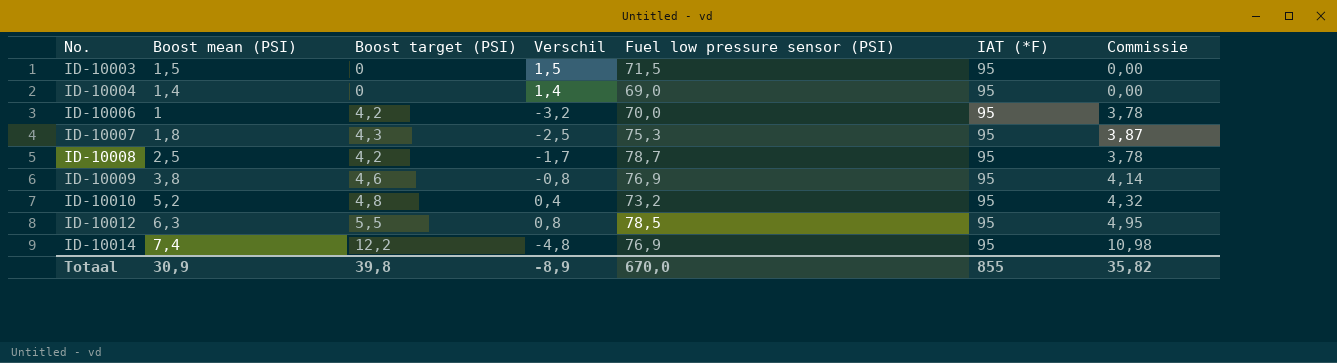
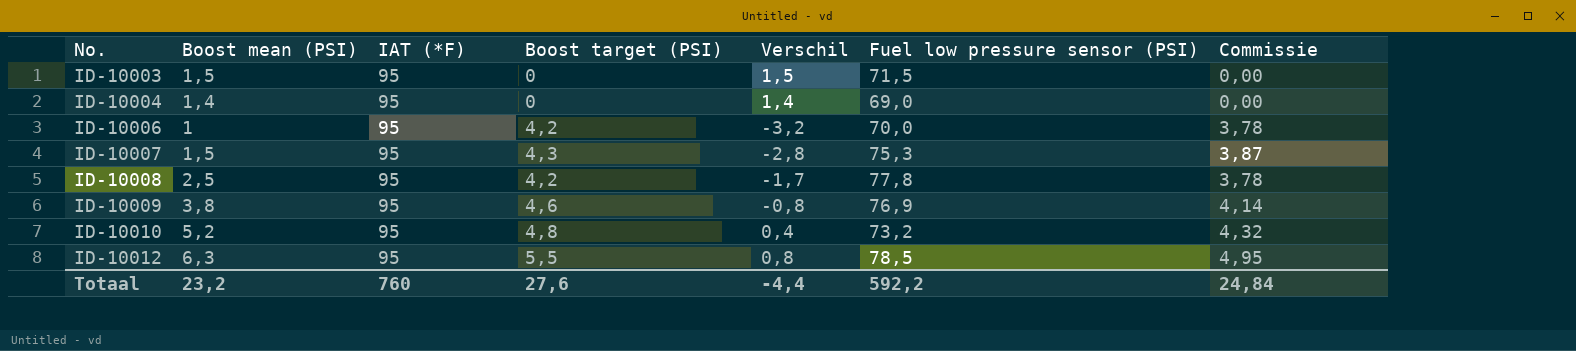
column IAT (*F) | position: 6 -> 3
row ID-10014: 7,4 | 12,2 | -4,8 | 76,9 | 95 | 10,98 -> none
ID-10007 | Boost mean (PSI): 1,8 -> 1,5
ID-10007 | Verschil: -2,5 -> -2,8
ID-10008 | Fuel low pressure sensor (PSI): 78,7 -> 77,8
Totaal | Boost mean (PSI): 30,9 -> 23,2
Totaal | IAT (*F): 855 -> 760
Totaal | Boost target (PSI): 39,8 -> 27,6
Totaal | Verschil: -8,9 -> -4,4
Totaal | Fuel low pressure sensor (PSI): 670,0 -> 592,2
Totaal | Commissie: 35,82 -> 24,84

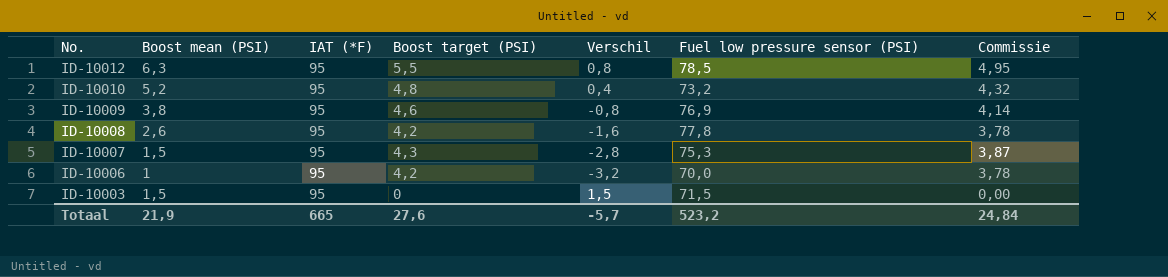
row order: No. ascending -> No. descending
row ID-10004: 1,4 | 95 | 0 | 1,4 | 69,0 | 0,00 -> none
ID-10008 | Boost mean (PSI): 2,5 -> 2,6
ID-10008 | Verschil: -1,7 -> -1,6
Totaal | Boost mean (PSI): 23,2 -> 21,9
Totaal | IAT (*F): 760 -> 665
Totaal | Verschil: -4,4 -> -5,7
Totaal | Fuel low pressure sensor (PSI): 592,2 -> 523,2

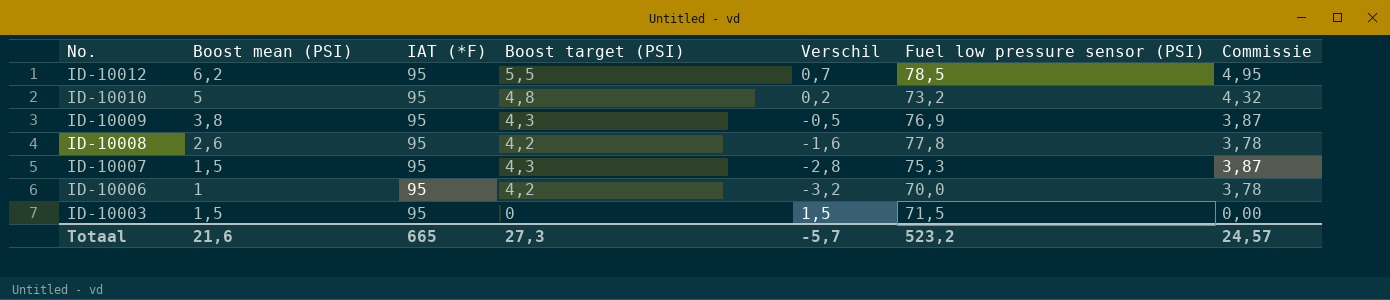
ID-10012 | Boost mean (PSI): 6,3 -> 6,2
ID-10012 | Verschil: 0,8 -> 0,7
ID-10010 | Boost mean (PSI): 5,2 -> 5
ID-10010 | Verschil: 0,4 -> 0,2
ID-10009 | Boost target (PSI): 4,6 -> 4,3
ID-10009 | Verschil: -0,8 -> -0,5
ID-10009 | Commissie: 4,14 -> 3,87
Totaal | Boost mean (PSI): 21,9 -> 21,6
Totaal | Boost target (PSI): 27,6 -> 27,3
Totaal | Commissie: 24,84 -> 24,57

